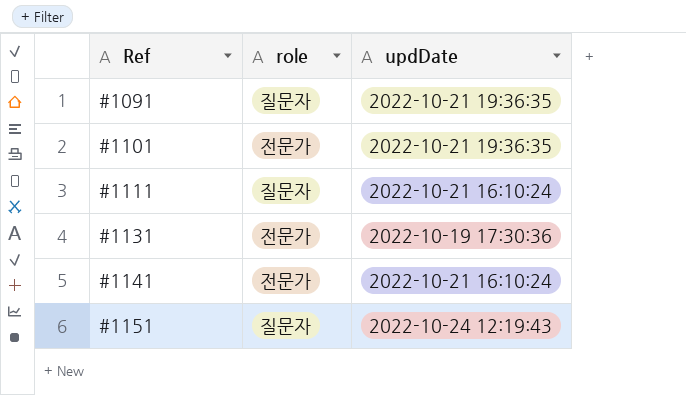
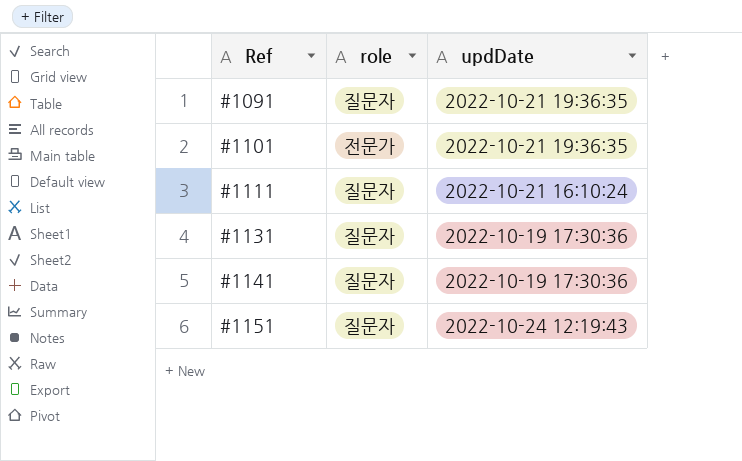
#1131 | role: 전문가 -> 질문자
#1141 | role: 전문가 -> 질문자
#1141 | updDate: 2022-10-21 16:10:24 -> 2022-10-19 17:30:36

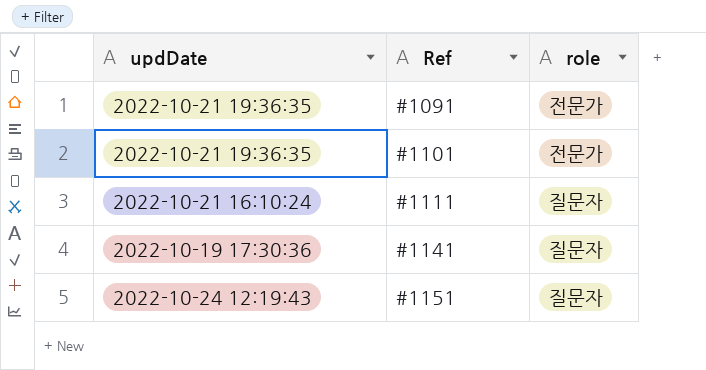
column updDate | position: 3 -> 1
row #1131: 질문자 | 2022-10-19 17:30:36 -> none
#1091 | role: 질문자 -> 전문가

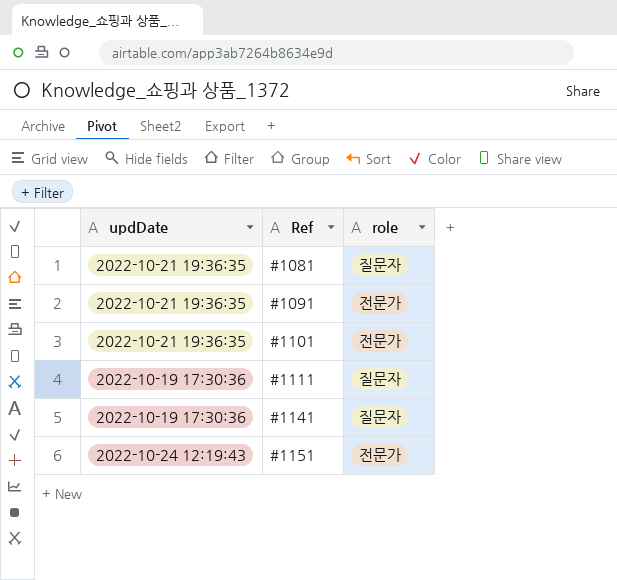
row #1081: none -> 2022-10-21 19:36:35 | 질문자
#1111 | updDate: 2022-10-21 16:10:24 -> 2022-10-19 17:30:36
#1151 | role: 질문자 -> 전문가

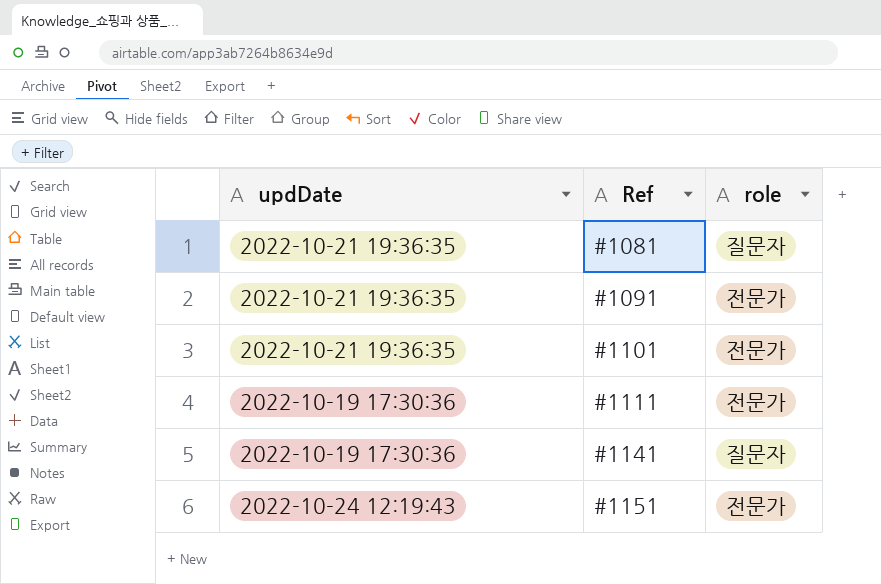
#1111 | role: 질문자 -> 전문가

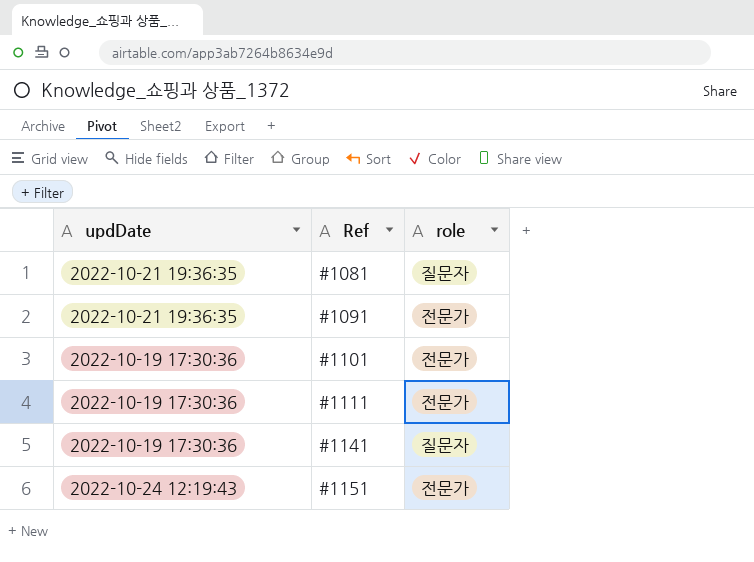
#1101 | updDate: 2022-10-21 19:36:35 -> 2022-10-19 17:30:36

